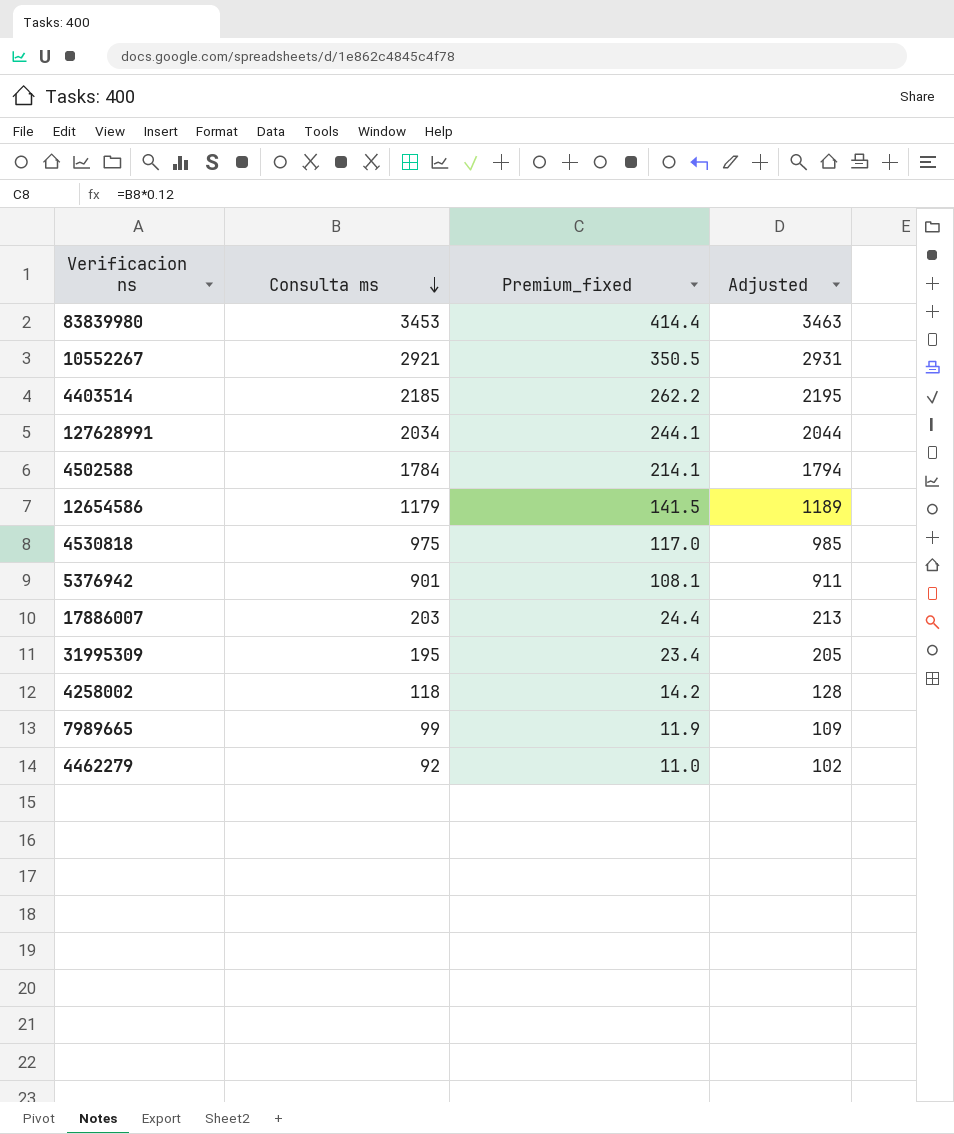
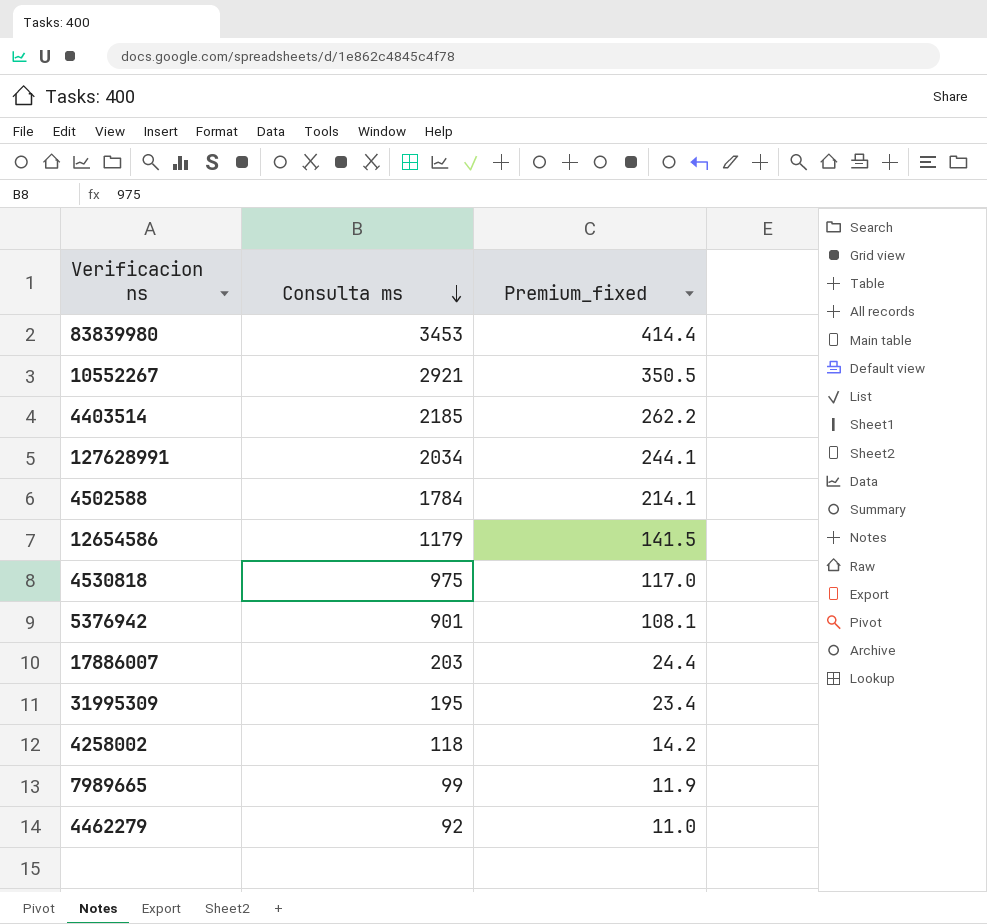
column Adjusted | formula: [Consulta ms] + 10 -> none

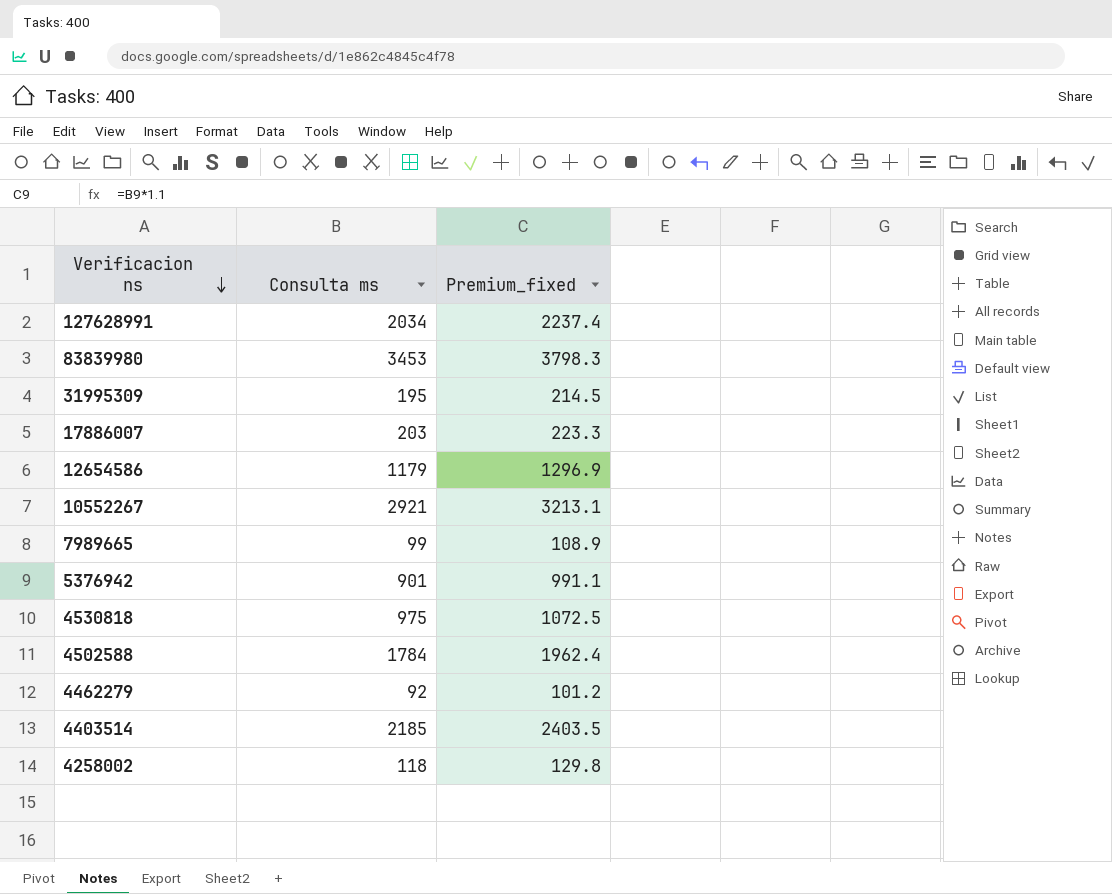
row order: Consulta ms descending -> Verificacion ns descending
column Premium_fixed | formula: [Consulta ms] * 0.12 -> [Consulta ms] * 1.1

